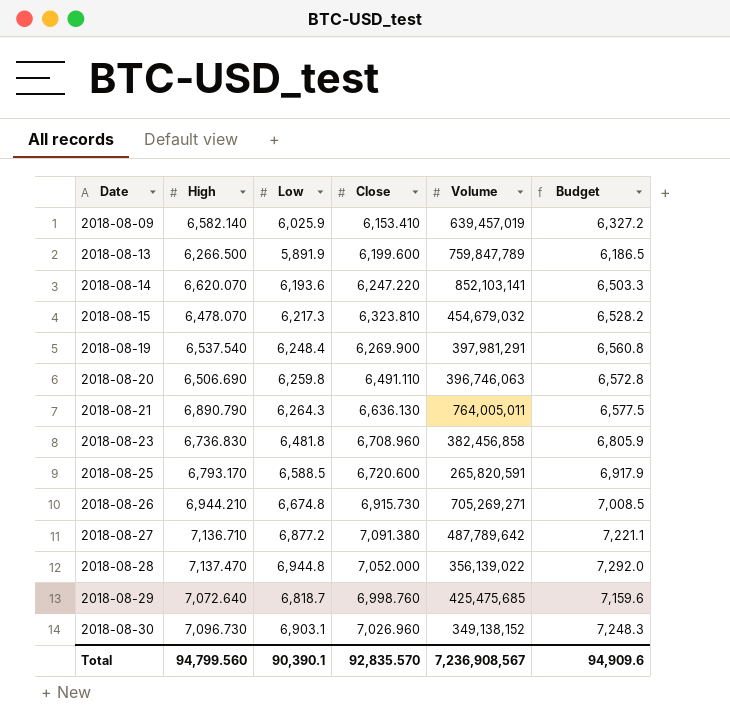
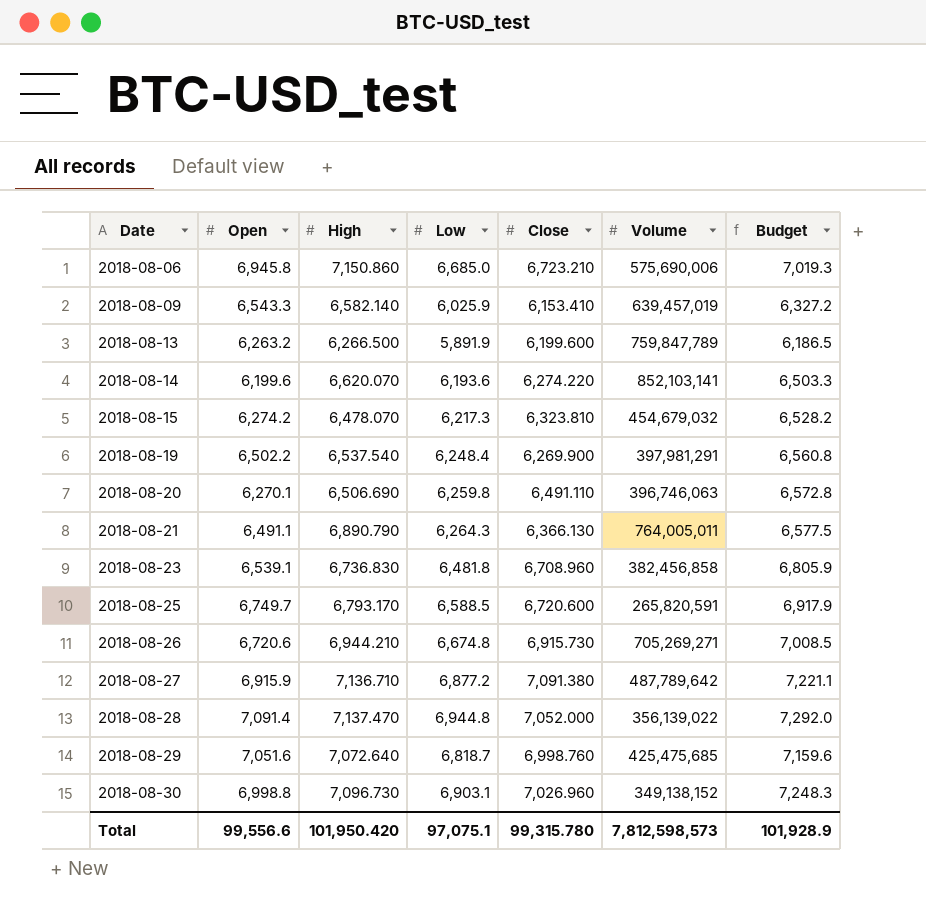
column Open | position: none -> 2
row 2018-08-06: none -> 6,945.8 | 7,150.860 | 6,685.0 | 6,723.210 | 575,690,006 | 7,019.3
2018-08-14 | Close: 6,247.220 -> 6,274.220
2018-08-21 | Close: 6,636.130 -> 6,366.130
Total | High: 94,799.560 -> 101,950.420
Total | Low: 90,390.1 -> 97,075.1
Total | Close: 92,835.570 -> 99,315.780
Total | Volume: 7,236,908,567 -> 7,812,598,573
Total | Budget: 94,909.6 -> 101,928.9

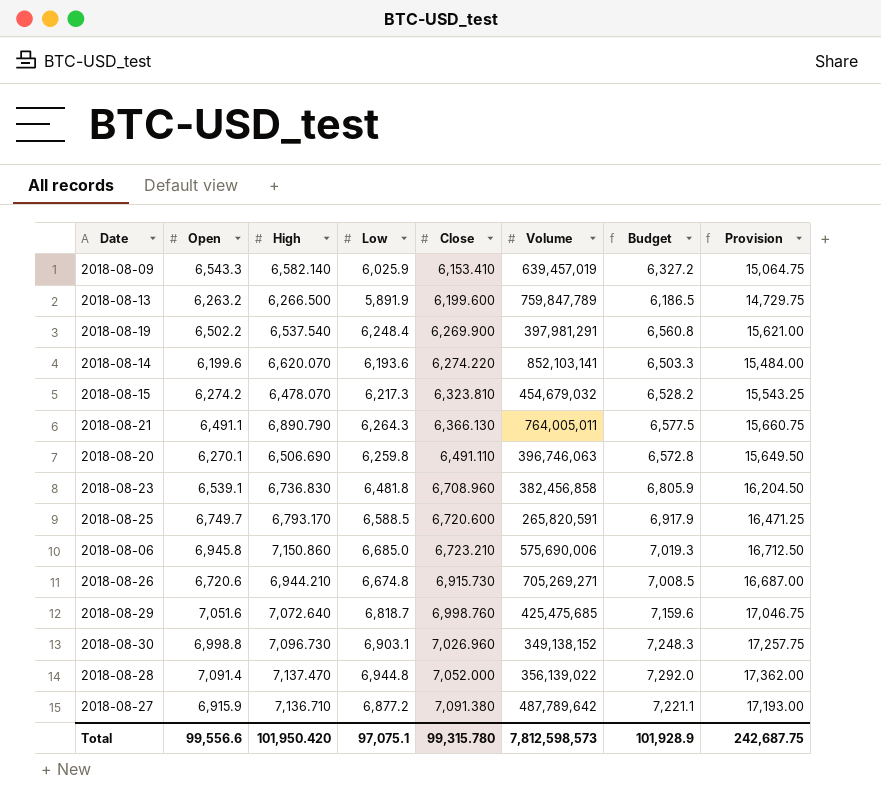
row order: Date ascending -> Close ascending
column Provision | formula: none -> [Low] * 2.5

